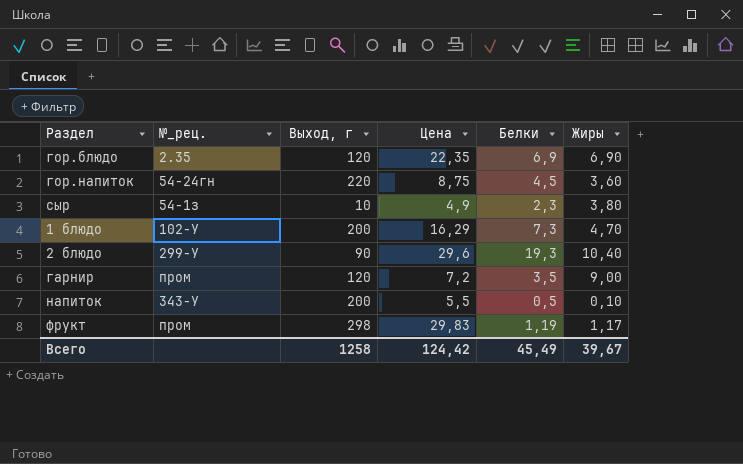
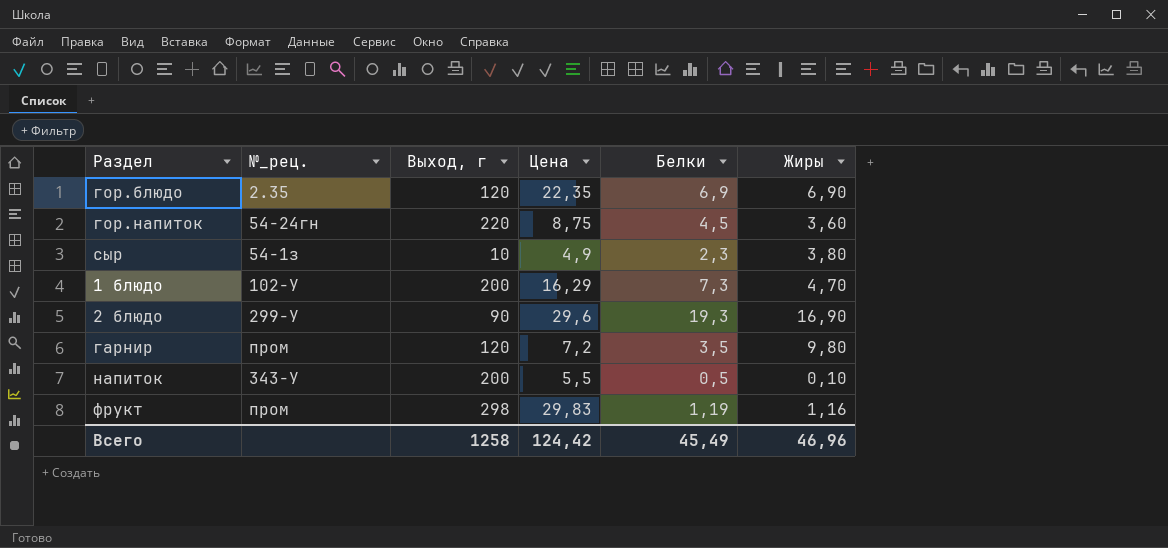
2 блюдо | Жиры: 10,40 -> 16,90
гарнир | Жиры: 9,00 -> 9,80
фрукт | Жиры: 1,17 -> 1,16
Всего | Жиры: 39,67 -> 46,96

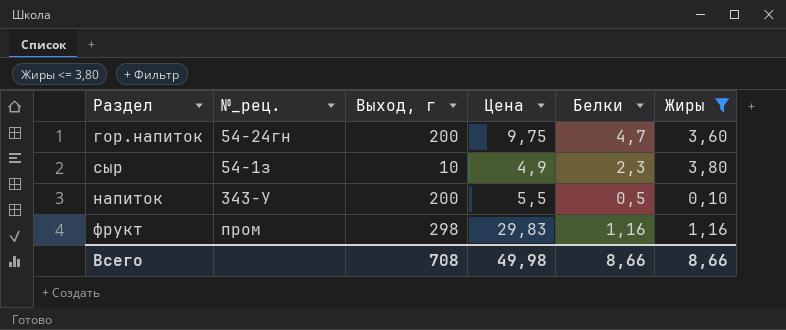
filter: none -> Жиры <= 3,80
гор.напиток | Выход, г: 220 -> 200
гор.напиток | Цена: 8,75 -> 9,75
гор.напиток | Белки: 4,5 -> 4,7
фрукт | Белки: 1,19 -> 1,16
Всего | Выход, г: 1258 -> 708
Всего | Цена: 124,42 -> 49,98
Всего | Белки: 45,49 -> 8,66
Всего | Жиры: 46,96 -> 8,66

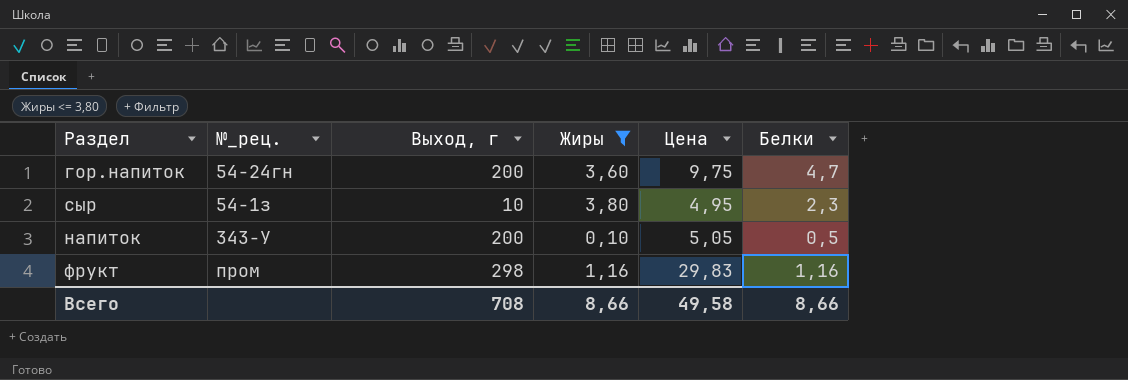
column Жиры | position: 6 -> 4
сыр | Цена: 4,9 -> 4,95
напиток | Цена: 5,5 -> 5,05
Всего | Цена: 49,98 -> 49,58

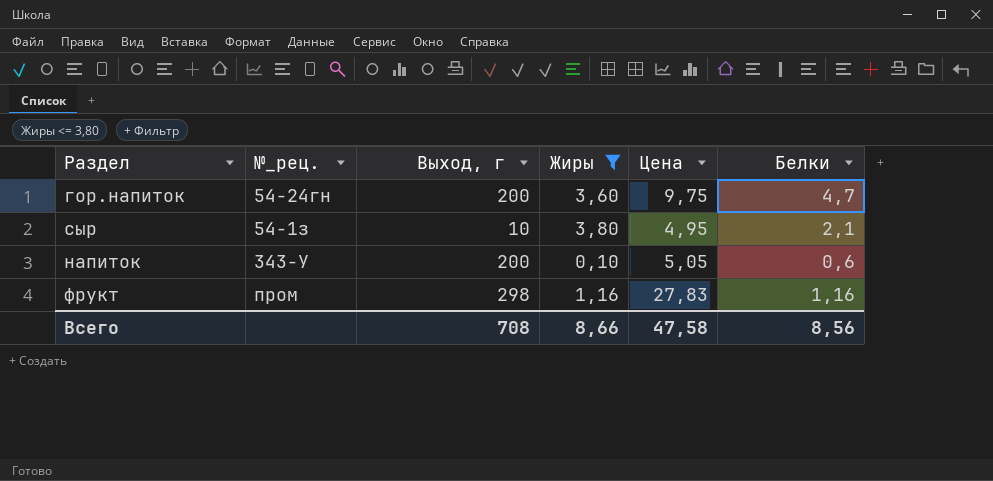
сыр | Белки: 2,3 -> 2,1
напиток | Белки: 0,5 -> 0,6
фрукт | Цена: 29,83 -> 27,83
Всего | Цена: 49,58 -> 47,58
Всего | Белки: 8,66 -> 8,56

